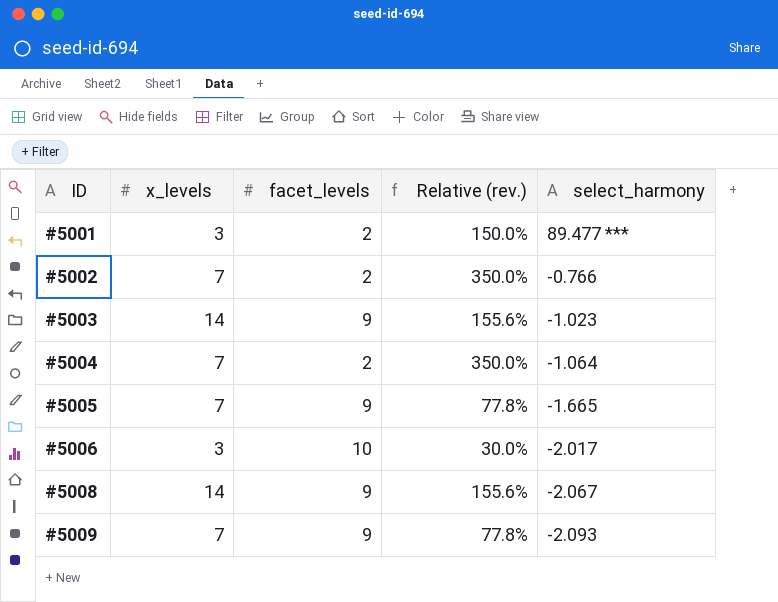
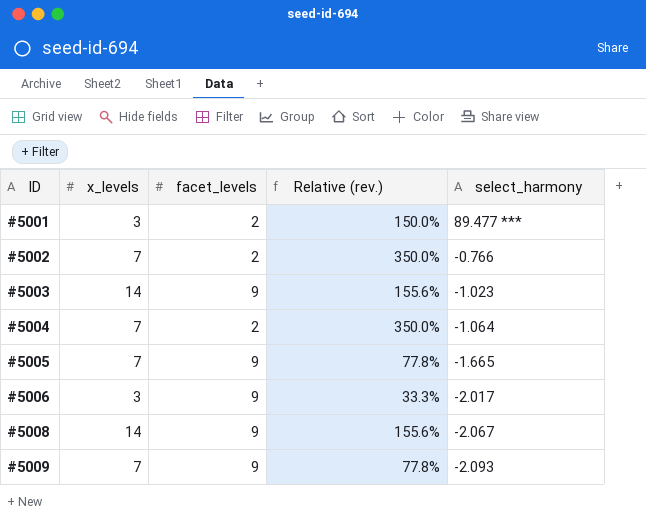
#5006 | facet_levels: 10 -> 9
#5006 | Relative (rev.): 30.0% -> 33.3%

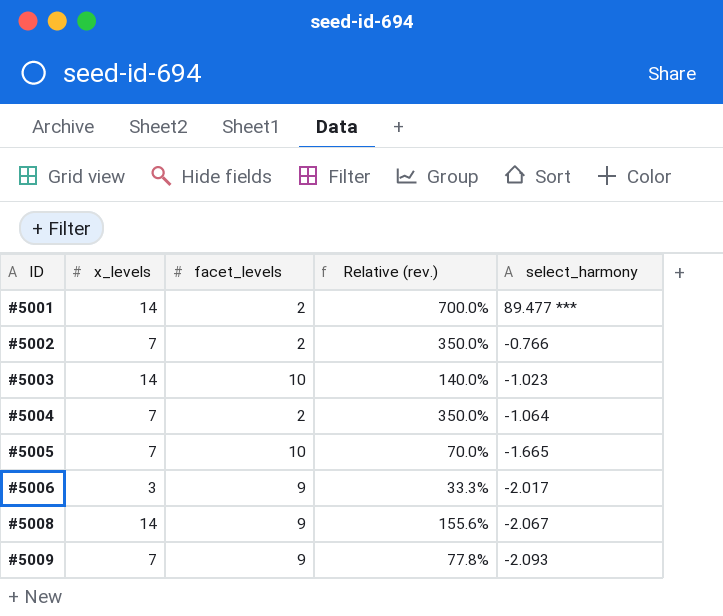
#5001 | x_levels: 3 -> 14
#5001 | Relative (rev.): 150.0% -> 700.0%
#5003 | facet_levels: 9 -> 10
#5003 | Relative (rev.): 155.6% -> 140.0%
#5005 | facet_levels: 9 -> 10
#5005 | Relative (rev.): 77.8% -> 70.0%

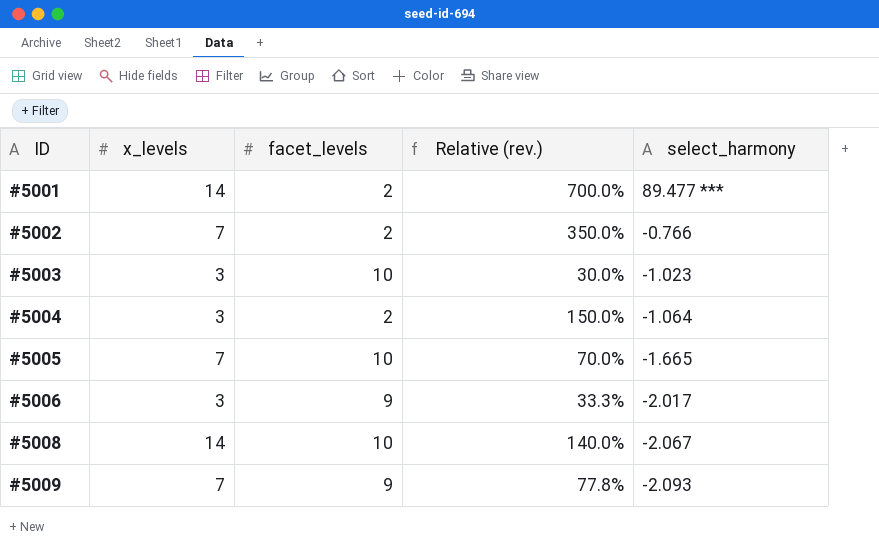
#5003 | x_levels: 14 -> 3
#5003 | Relative (rev.): 140.0% -> 30.0%
#5004 | x_levels: 7 -> 3
#5004 | Relative (rev.): 350.0% -> 150.0%
#5008 | facet_levels: 9 -> 10
#5008 | Relative (rev.): 155.6% -> 140.0%

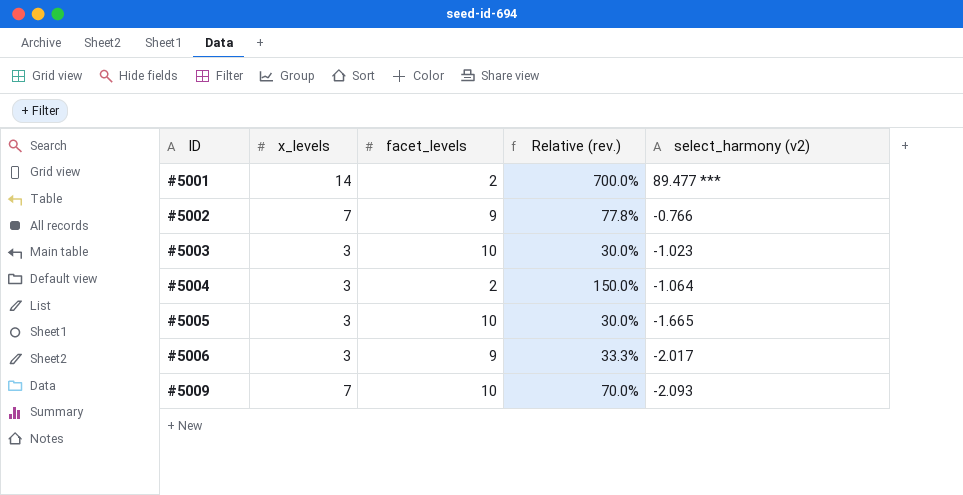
column name: select_harmony -> select_harmony (v2)
row #5008: 14 | 10 | 140.0% | -2.067 -> none
#5002 | facet_levels: 2 -> 9
#5002 | Relative (rev.): 350.0% -> 77.8%
#5005 | x_levels: 7 -> 3
#5005 | Relative (rev.): 70.0% -> 30.0%
#5009 | facet_levels: 9 -> 10
#5009 | Relative (rev.): 77.8% -> 70.0%

